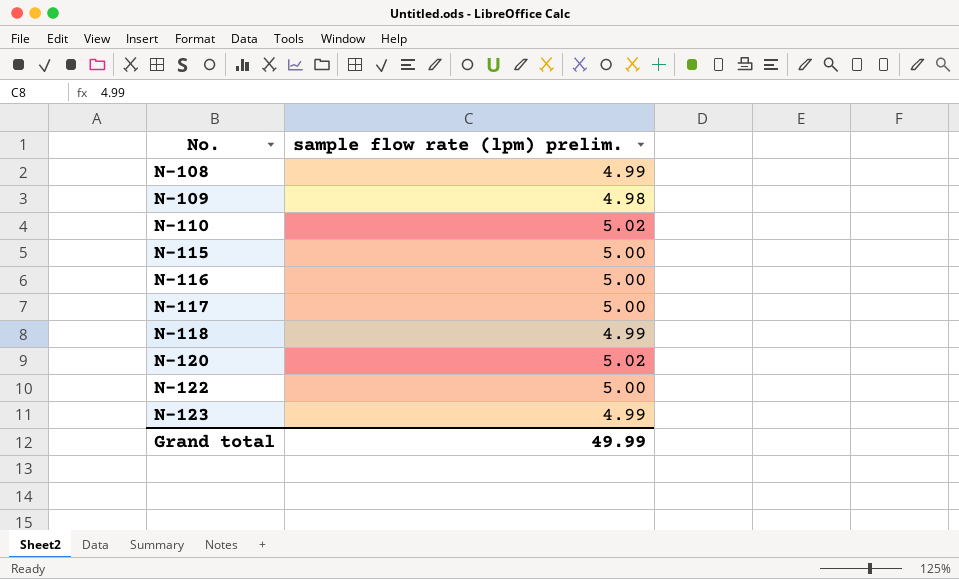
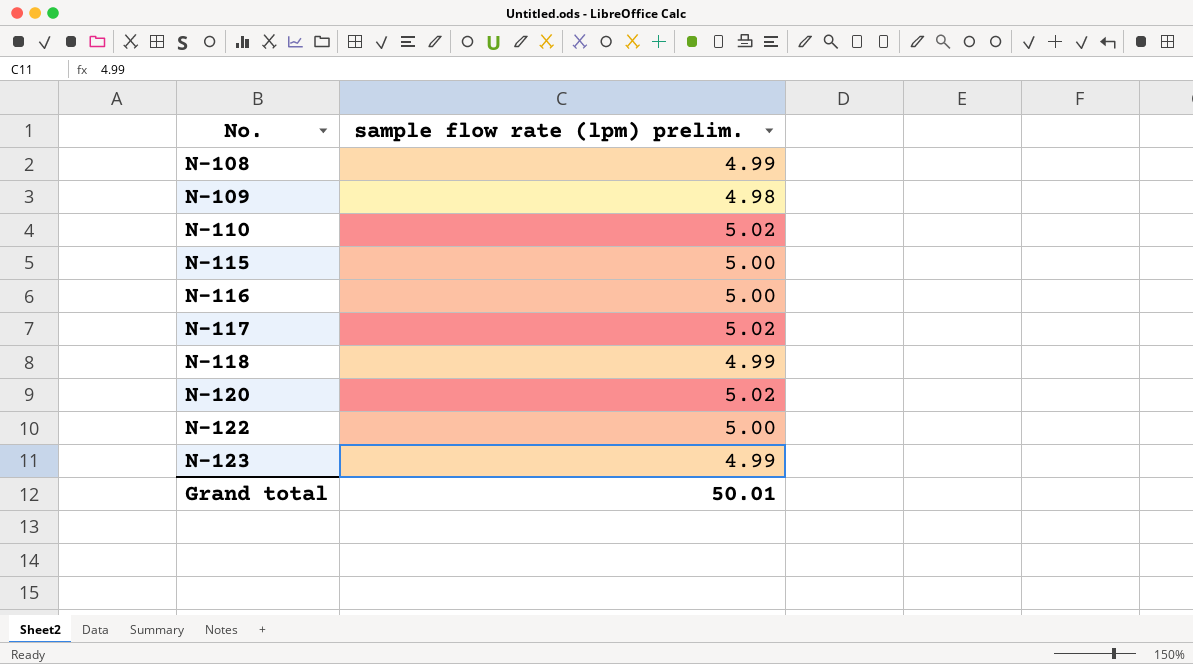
N-117 | sample flow rate (lpm) prelim.: 5.00 -> 5.02
Grand total | sample flow rate (lpm) prelim.: 49.99 -> 50.01

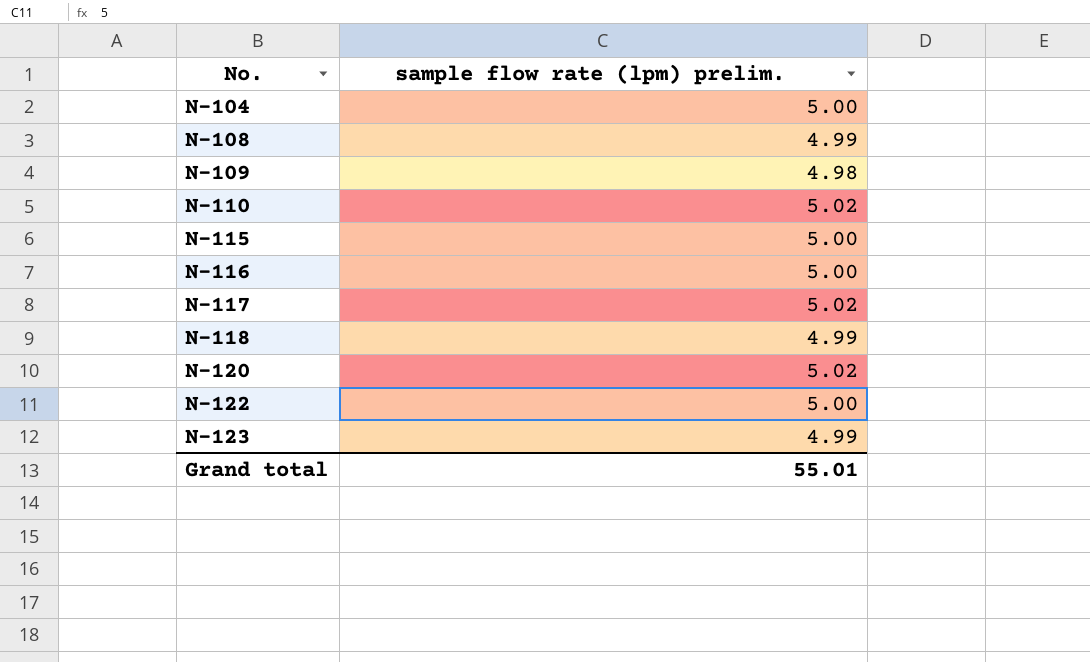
row N-104: none -> 5.00
Grand total | sample flow rate (lpm) prelim.: 50.01 -> 55.01

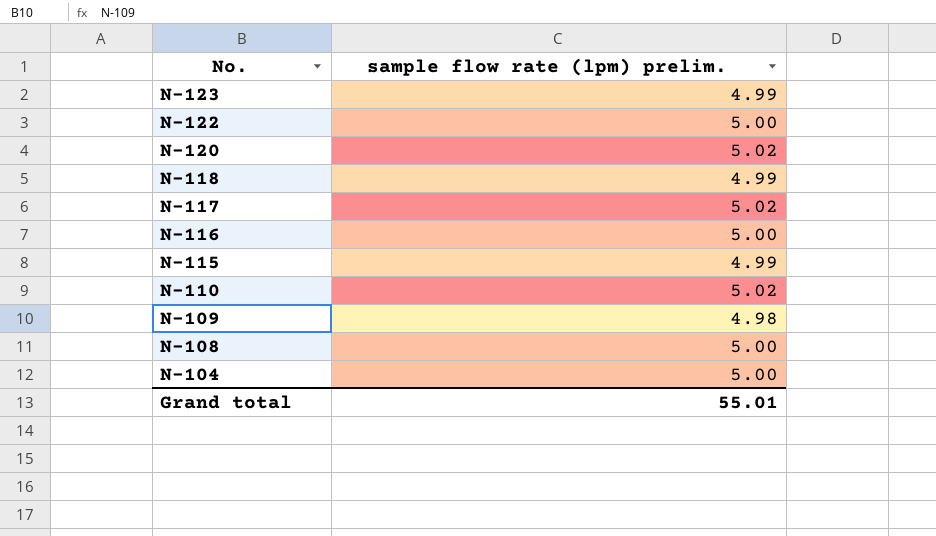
row order: No. ascending -> No. descending
N-115 | sample flow rate (lpm) prelim.: 5.00 -> 4.99
N-108 | sample flow rate (lpm) prelim.: 4.99 -> 5.00

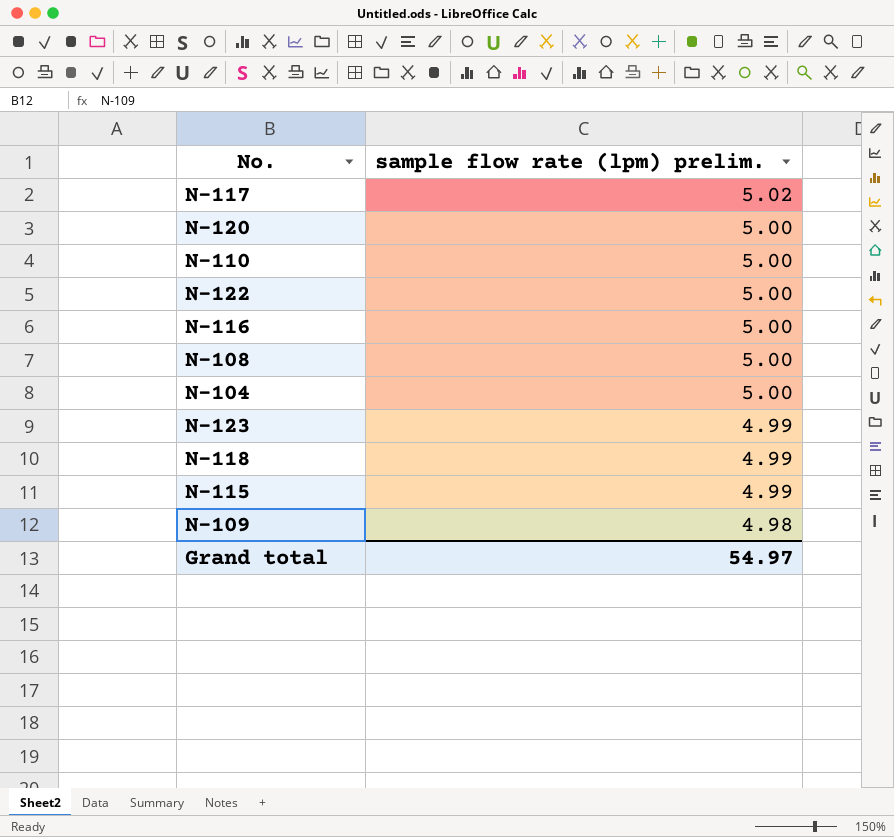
row order: No. descending -> sample flow rate (lpm) prelim. descending
N-120 | sample flow rate (lpm) prelim.: 5.02 -> 5.00
N-110 | sample flow rate (lpm) prelim.: 5.02 -> 5.00
Grand total | sample flow rate (lpm) prelim.: 55.01 -> 54.97

